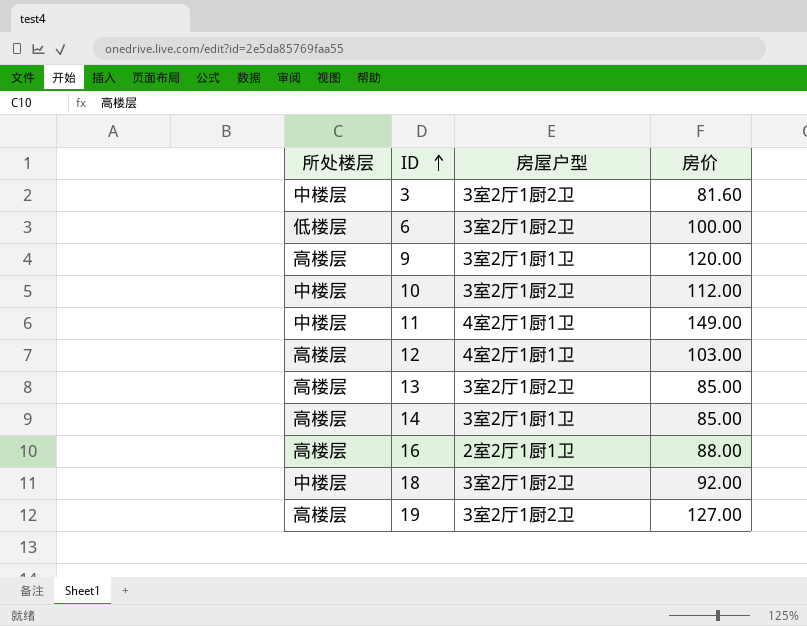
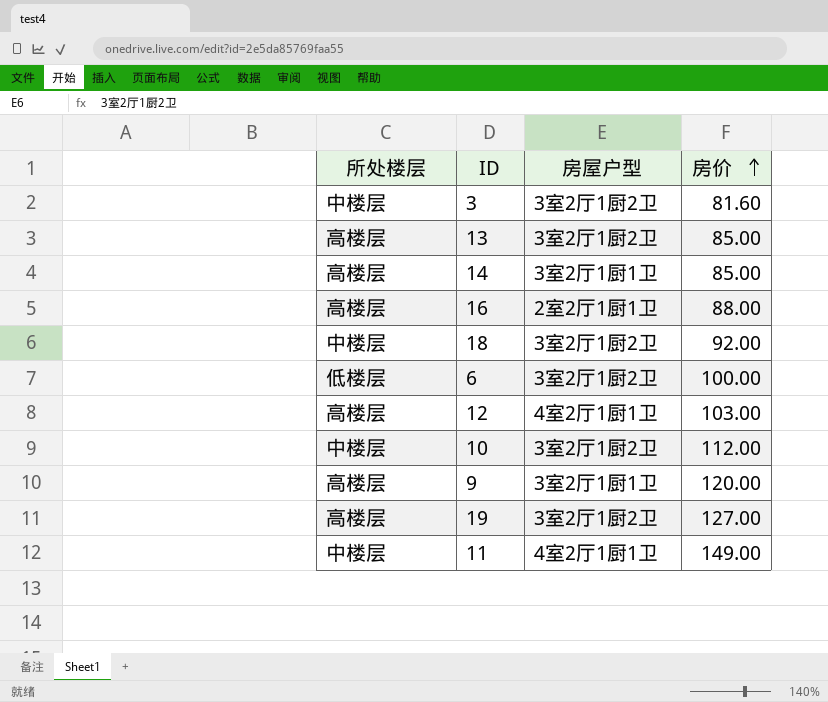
row order: ID ascending -> 房价 ascending

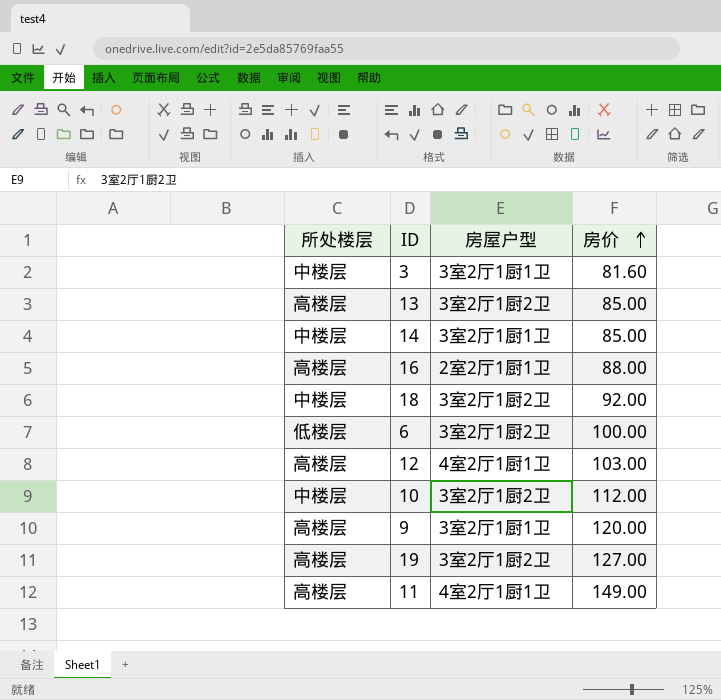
3 | 房屋户型: 3室2厅1厨2卫 -> 3室2厅1厨1卫
14 | 所处楼层: 高楼层 -> 中楼层
11 | 所处楼层: 中楼层 -> 高楼层

